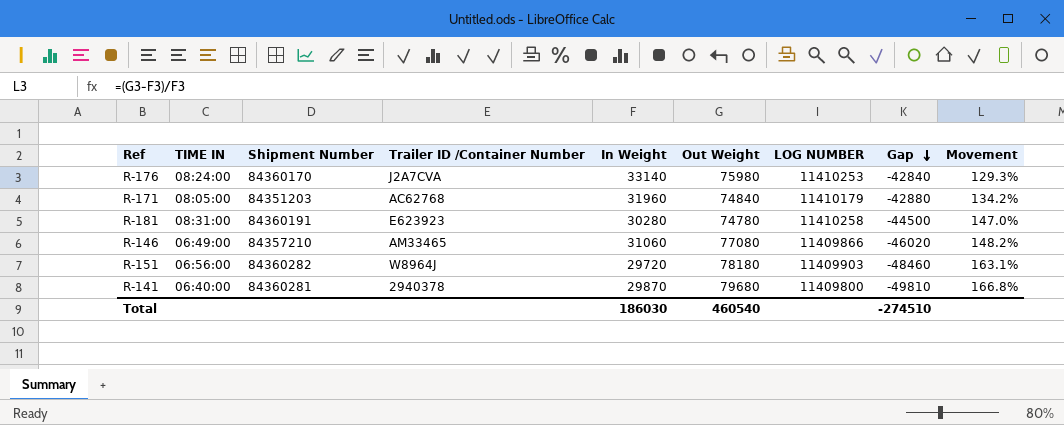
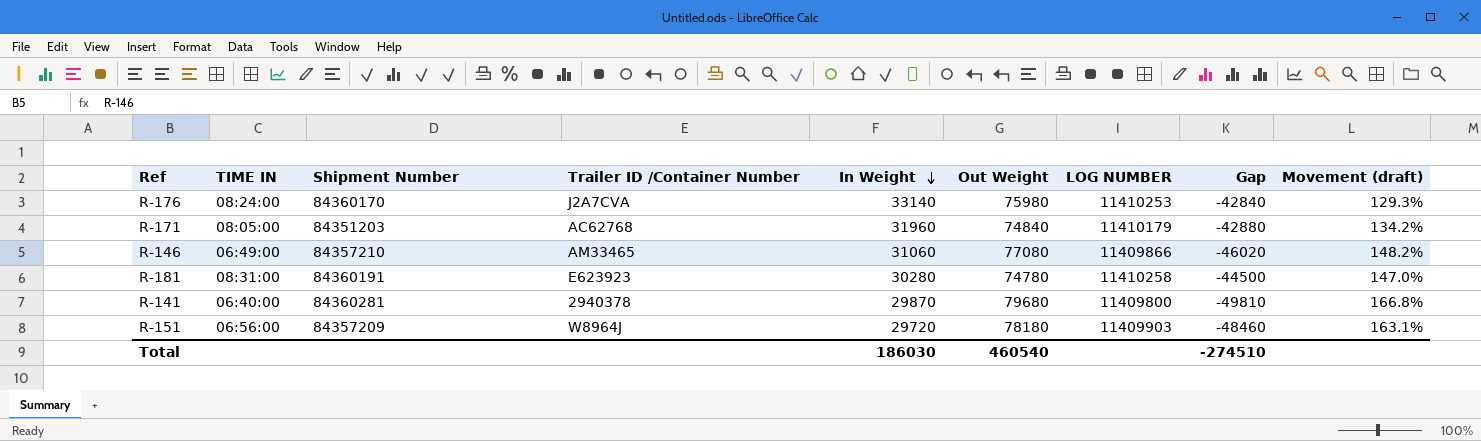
row order: Gap descending -> In Weight descending
column name: Movement -> Movement (draft)
R-151 | Shipment Number: 84360282 -> 84357209

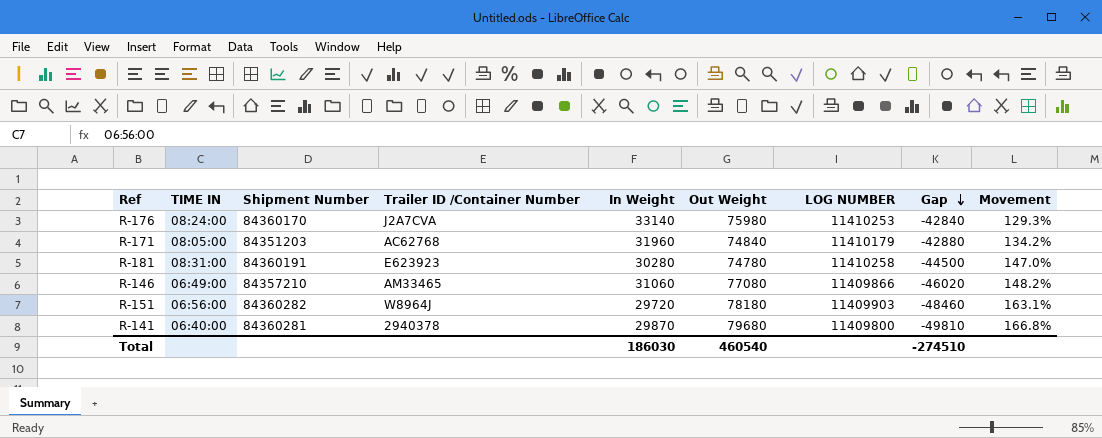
row order: In Weight descending -> Gap descending
column name: Movement (draft) -> Movement
R-151 | Shipment Number: 84357209 -> 84360282

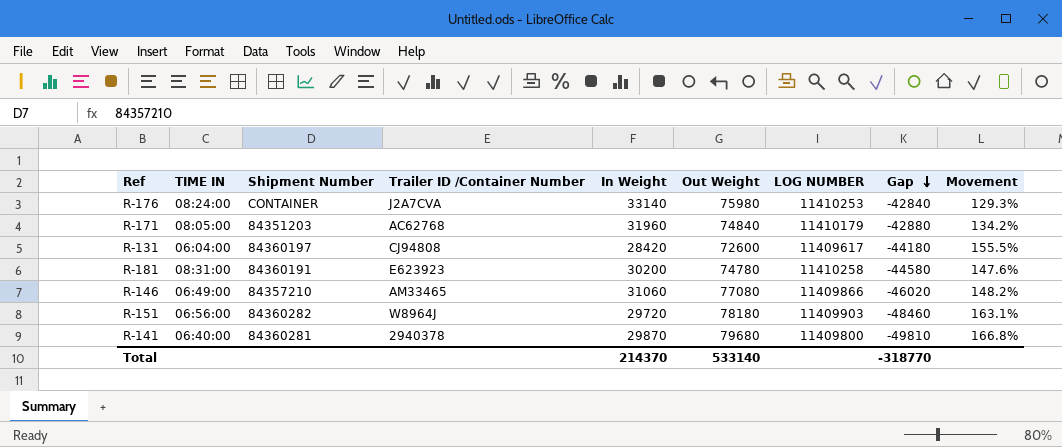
R-176 | Shipment Number: 84360170 -> CONTAINER
row R-131: none -> 06:04:00 | 84360197 | CJ94808 | 28420 | 72600 | 11409617 | -44180 | 155.5%
R-181 | In Weight: 30280 -> 30200
R-181 | Gap: -44500 -> -44580
R-181 | Movement: 147.0% -> 147.6%
Total | In Weight: 186030 -> 214370
Total | Out Weight: 460540 -> 533140
Total | Gap: -274510 -> -318770

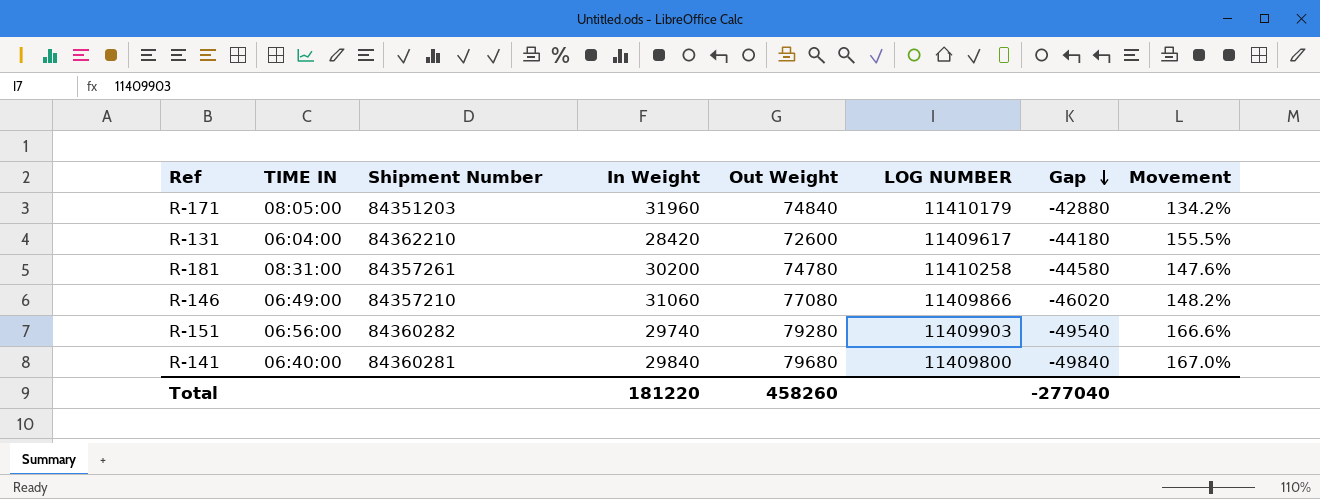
column Trailer ID /Container Number | position: 4 -> none
row R-176: 08:24:00 | CONTAINER | J2A7CVA | 33140 | 75980 | 11410253 | -42840 | 129.3% -> none
R-131 | Shipment Number: 84360197 -> 84362210
R-181 | Shipment Number: 84360191 -> 84357261
R-151 | In Weight: 29720 -> 29740
R-151 | Out Weight: 78180 -> 79280
R-151 | Gap: -48460 -> -49540
R-151 | Movement: 163.1% -> 166.6%
R-141 | In Weight: 29870 -> 29840
R-141 | Gap: -49810 -> -49840
R-141 | Movement: 166.8% -> 167.0%
Total | In Weight: 214370 -> 181220
Total | Out Weight: 533140 -> 458260
Total | Gap: -318770 -> -277040

